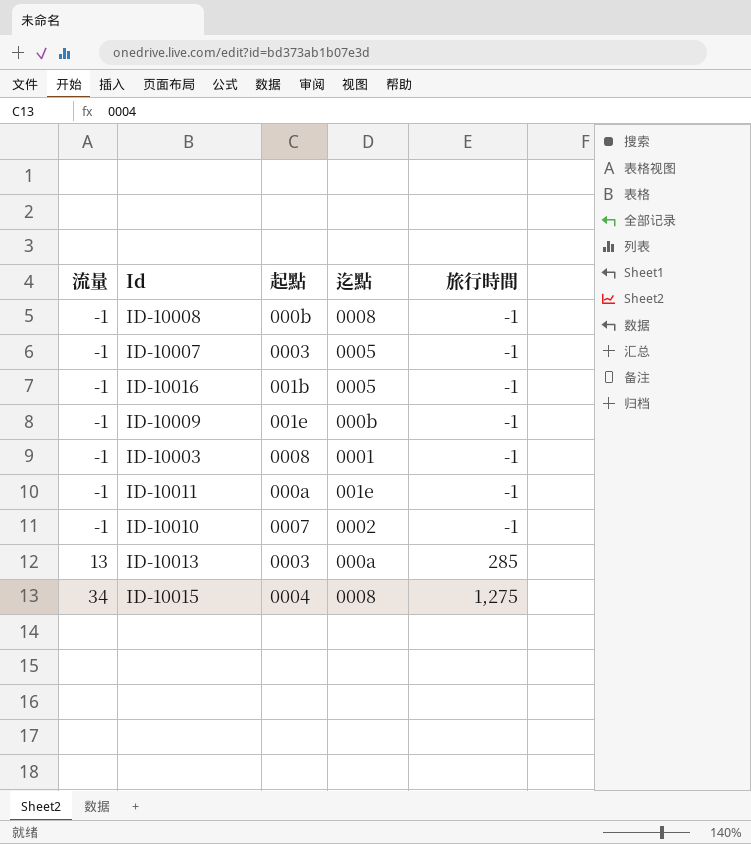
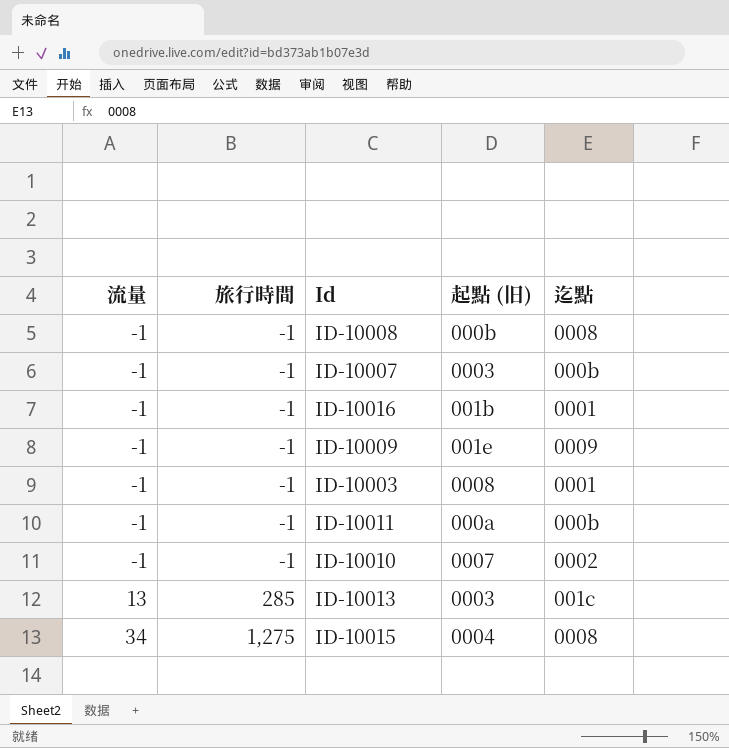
column 旅行時間 | position: 5 -> 2
column name: 起點 -> 起點 (旧)
ID-10007 | 迄點: 0005 -> 000b
ID-10016 | 迄點: 0005 -> 0001
ID-10009 | 迄點: 000b -> 0009
ID-10011 | 迄點: 001e -> 000b
ID-10013 | 迄點: 000a -> 001c

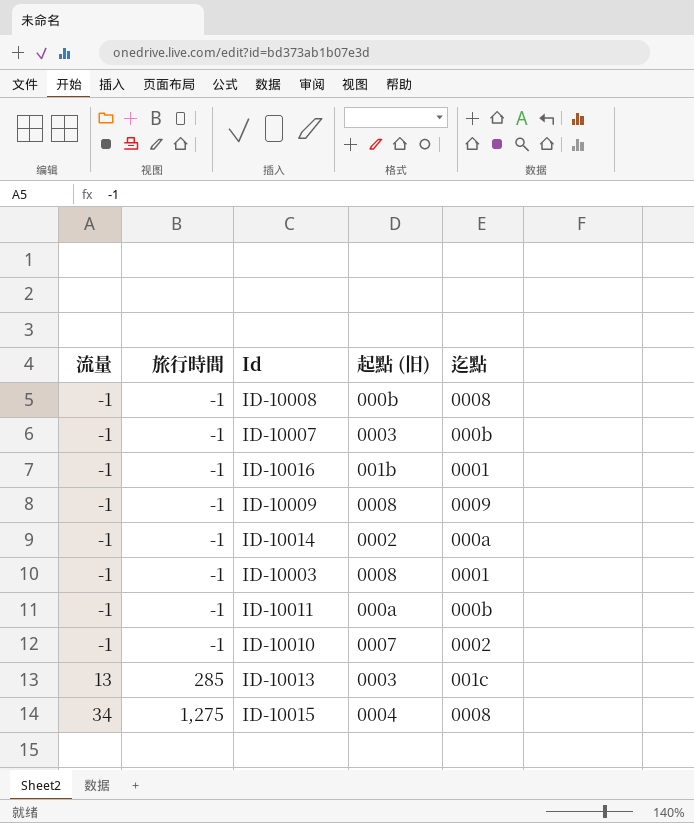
ID-10009 | 起點 (旧): 001e -> 0008
row ID-10014: none -> -1 | -1 | 0002 | 000a

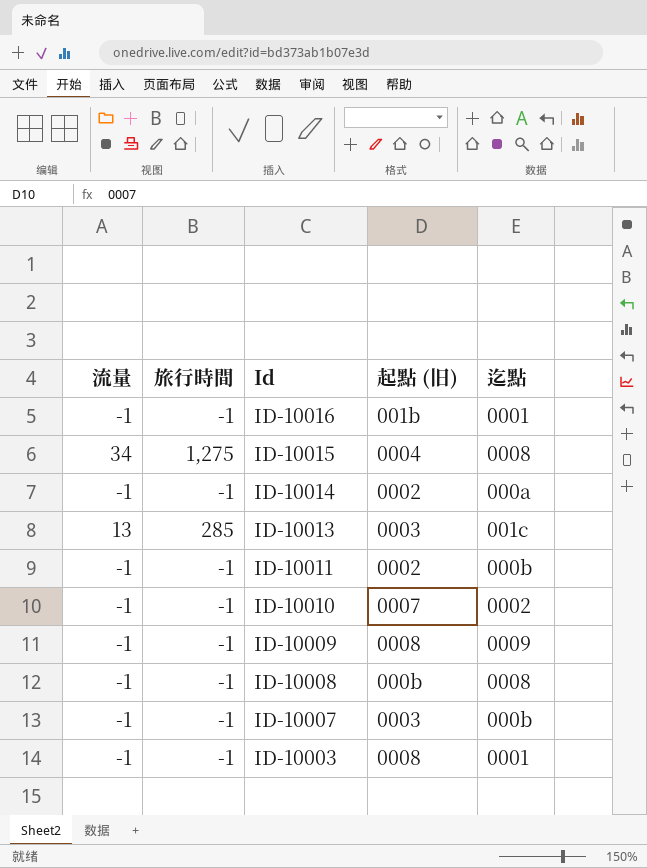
row order: 流量 ascending -> Id descending
ID-10011 | 起點 (旧): 000a -> 0002

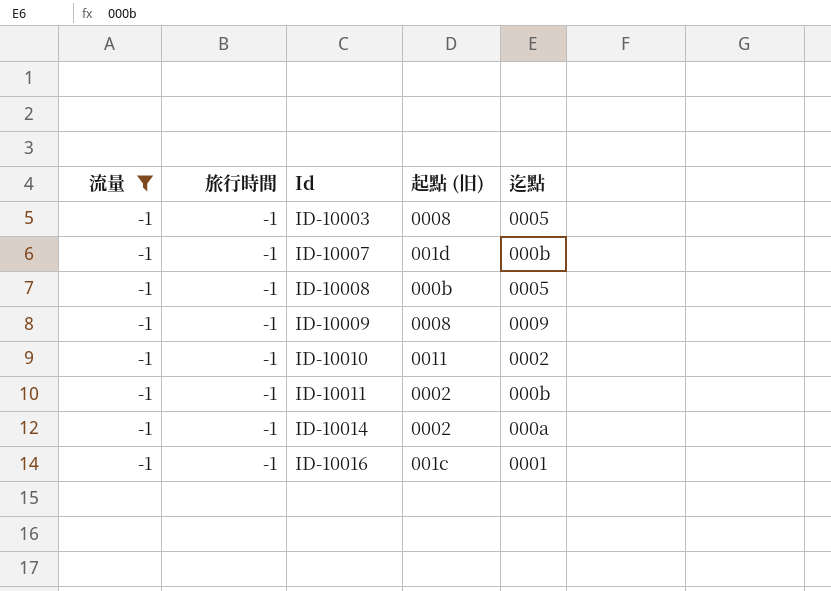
filter: none -> 流量 = -1
row order: Id descending -> Id ascending
ID-10003 | 迄點: 0001 -> 0005
ID-10007 | 起點 (旧): 0003 -> 001d
ID-10008 | 迄點: 0008 -> 0005
ID-10010 | 起點 (旧): 0007 -> 0011
ID-10016 | 起點 (旧): 001b -> 001c

